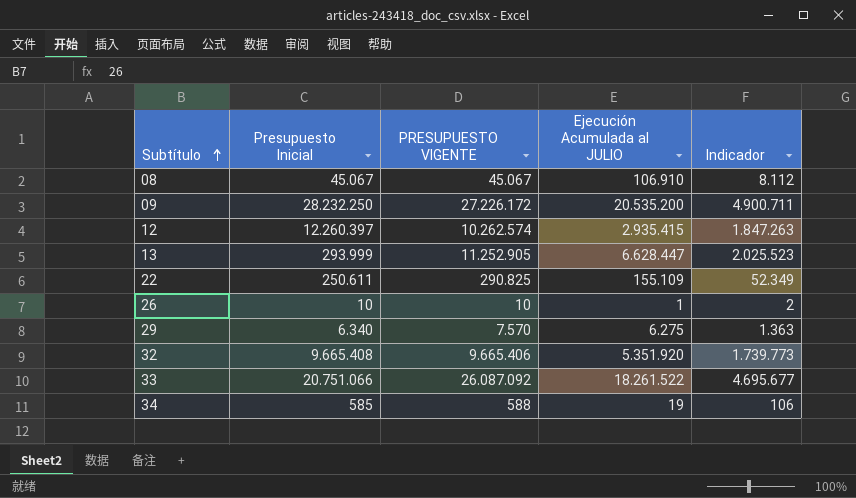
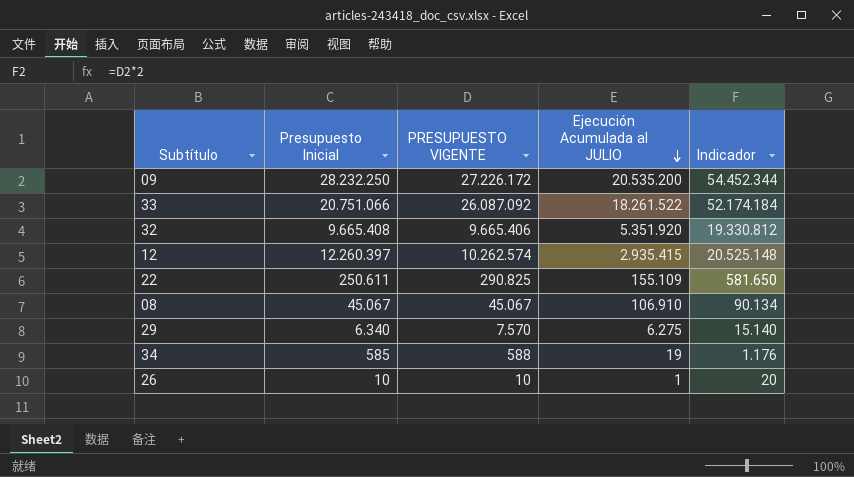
row order: Subtítulo ascending -> Ejecución Acumulada al JULIO descending
column Indicador | formula: [PRESUPUESTO VIGENTE] * 0,18 -> [PRESUPUESTO VIGENTE] * 2
row 13: 293.999 | 11.252.905 | 6.628.447 | 2.025.523 -> none

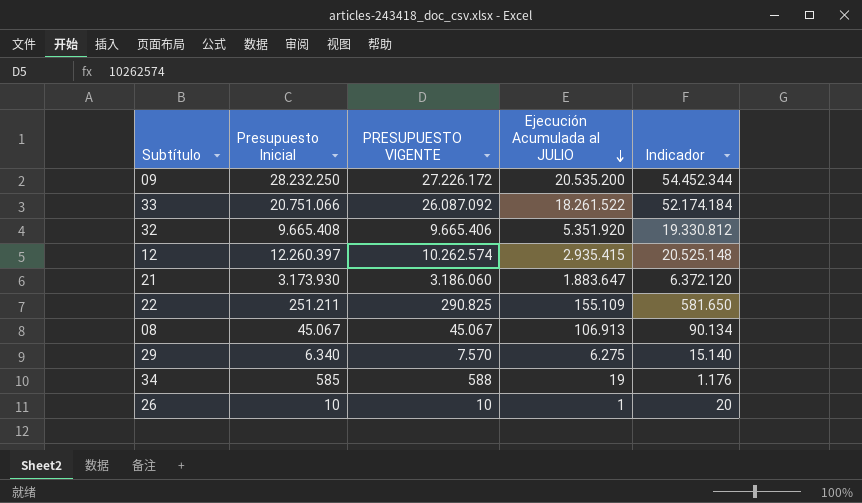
row 21: none -> 3.173.930 | 3.186.060 | 1.883.647 | 6.372.120
22 | Presupuesto Inicial: 250.611 -> 251.211
08 | Ejecución Acumulada al JULIO: 106.910 -> 106.913

